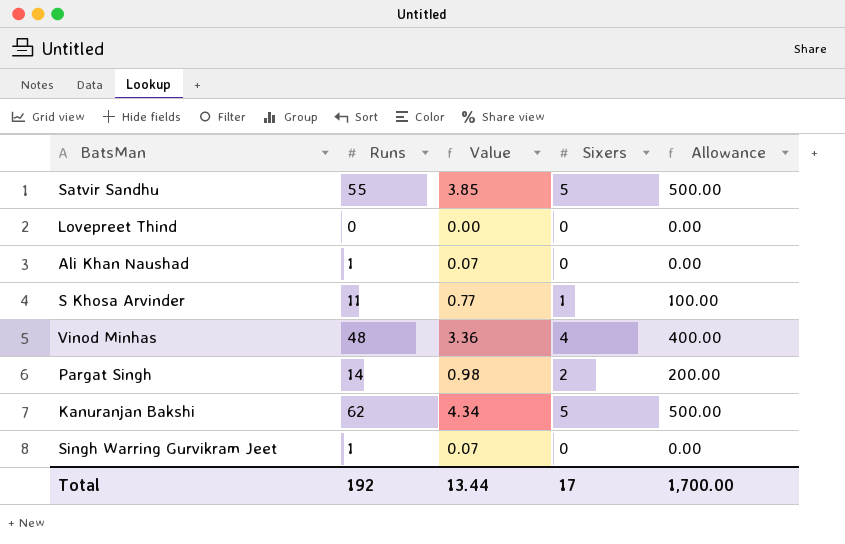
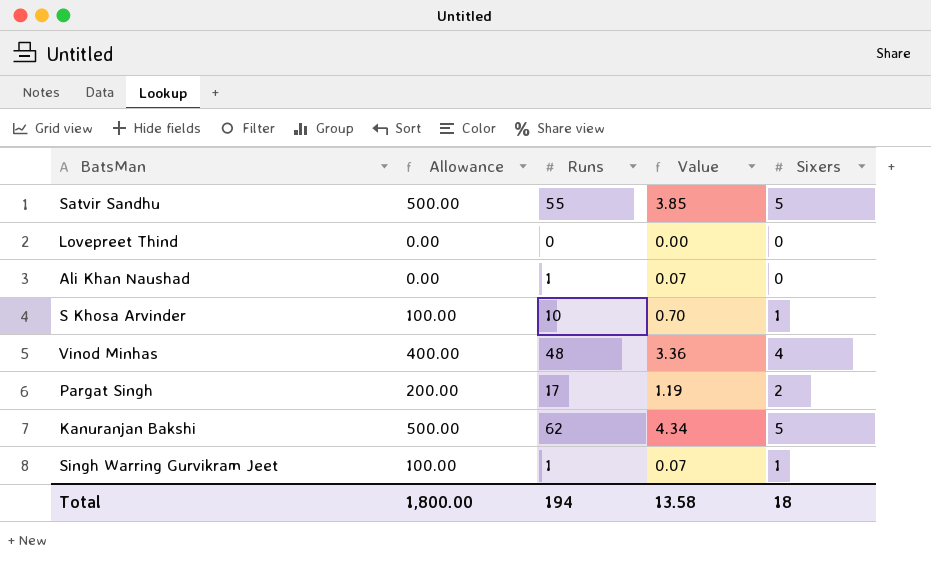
column Allowance | position: 5 -> 2
S Khosa Arvinder | Runs: 11 -> 10
S Khosa Arvinder | Value: 0.77 -> 0.70
Pargat Singh | Runs: 14 -> 17
Pargat Singh | Value: 0.98 -> 1.19
Singh Warring Gurvikram Jeet | Allowance: 0.00 -> 100.00
Singh Warring Gurvikram Jeet | Sixers: 0 -> 1
Total | Allowance: 1,700.00 -> 1,800.00
Total | Runs: 192 -> 194
Total | Value: 13.44 -> 13.58
Total | Sixers: 17 -> 18

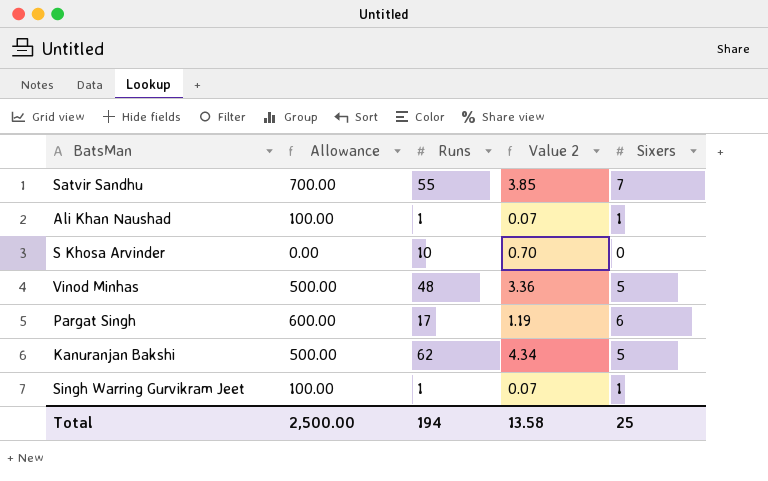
column name: Value -> Value 2
row Lovepreet Thind: 0.00 | 0 | 0.00 | 0 -> none
Satvir Sandhu | Allowance: 500.00 -> 700.00
Satvir Sandhu | Sixers: 5 -> 7
Ali Khan Naushad | Allowance: 0.00 -> 100.00
Ali Khan Naushad | Sixers: 0 -> 1
S Khosa Arvinder | Allowance: 100.00 -> 0.00
S Khosa Arvinder | Sixers: 1 -> 0
Vinod Minhas | Allowance: 400.00 -> 500.00
Vinod Minhas | Sixers: 4 -> 5
Pargat Singh | Allowance: 200.00 -> 600.00
Pargat Singh | Sixers: 2 -> 6
Total | Allowance: 1,800.00 -> 2,500.00
Total | Sixers: 18 -> 25

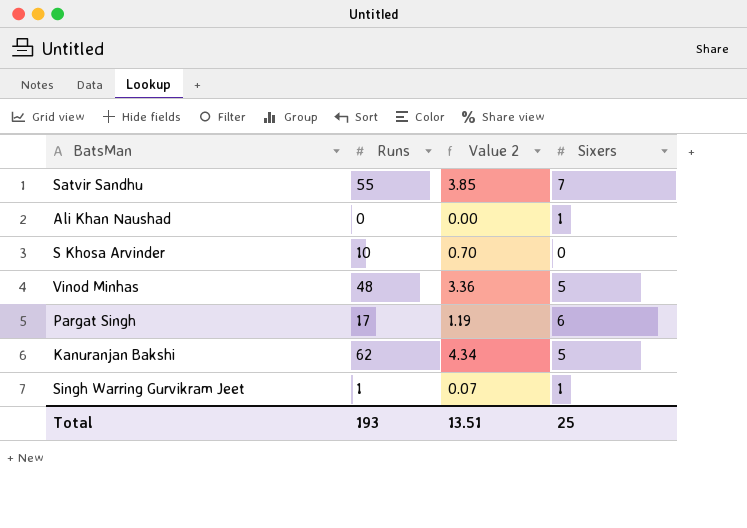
column Allowance | formula: [Sixers] * 100 -> none
Ali Khan Naushad | Runs: 1 -> 0
Ali Khan Naushad | Value 2: 0.07 -> 0.00
Total | Runs: 194 -> 193
Total | Value 2: 13.58 -> 13.51

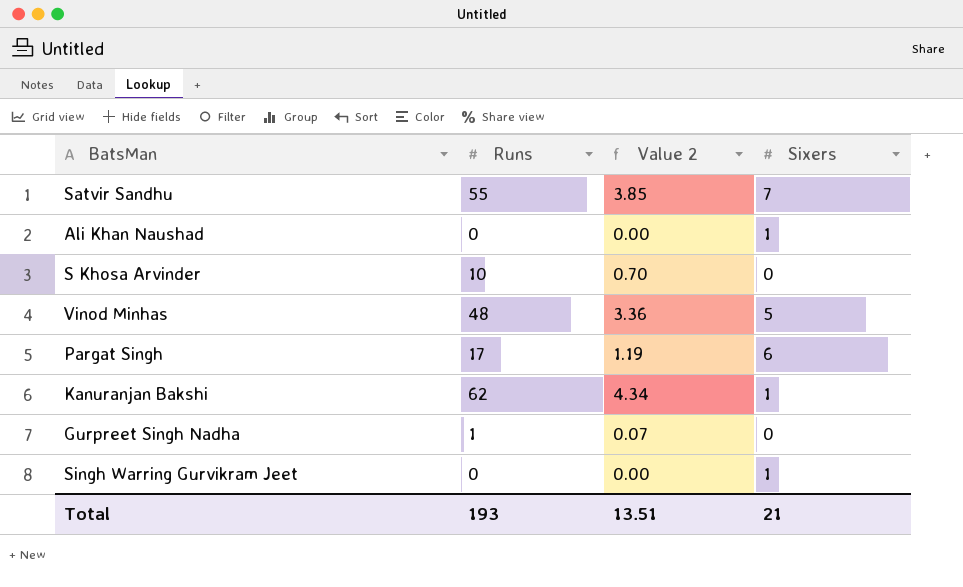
Kanuranjan Bakshi | Sixers: 5 -> 1
row Gurpreet Singh Nadha: none -> 1 | 0.07 | 0
Singh Warring Gurvikram Jeet | Runs: 1 -> 0
Singh Warring Gurvikram Jeet | Value 2: 0.07 -> 0.00
Total | Sixers: 25 -> 21

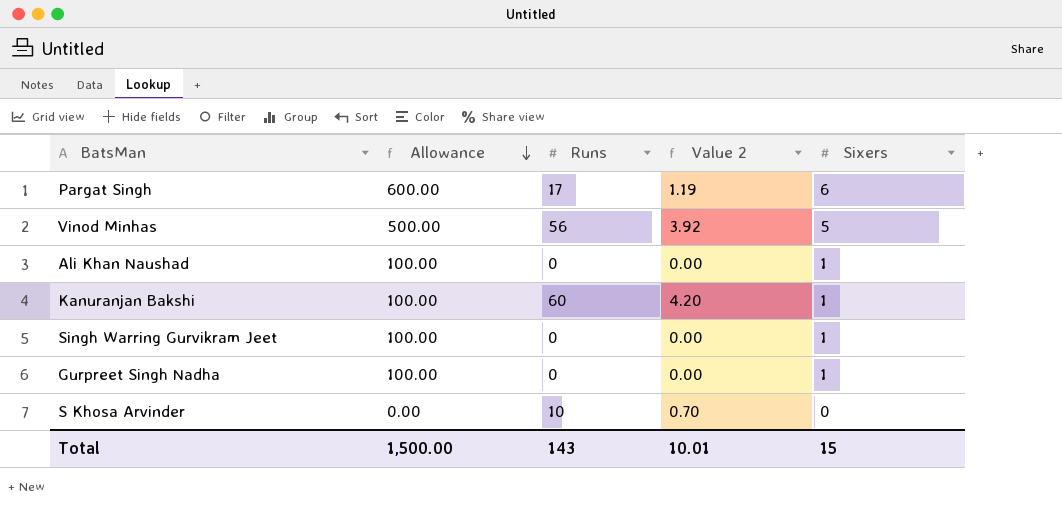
row order: none -> Allowance descending
column Allowance | formula: none -> [Sixers] * 100
row Satvir Sandhu: 55 | 3.85 | 7 -> none
Vinod Minhas | Runs: 48 -> 56
Vinod Minhas | Value 2: 3.36 -> 3.92
Kanuranjan Bakshi | Runs: 62 -> 60
Kanuranjan Bakshi | Value 2: 4.34 -> 4.20
Gurpreet Singh Nadha | Runs: 1 -> 0
Gurpreet Singh Nadha | Value 2: 0.07 -> 0.00
Gurpreet Singh Nadha | Sixers: 0 -> 1
Total | Runs: 193 -> 143
Total | Value 2: 13.51 -> 10.01
Total | Sixers: 21 -> 15

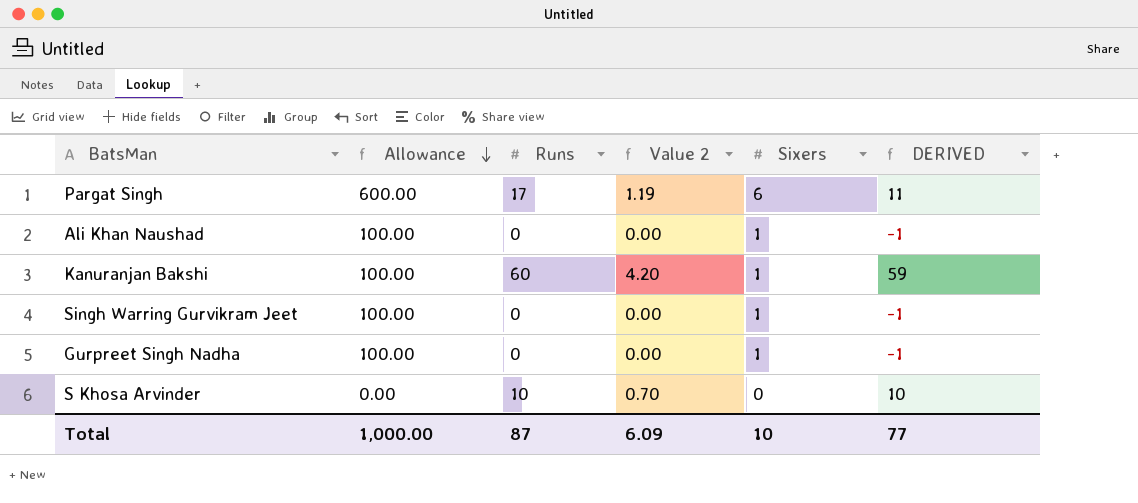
column DERIVED | formula: none -> [Runs] - [Sixers]
row Vinod Minhas: 500.00 | 56 | 3.92 | 5 -> none
Total | Allowance: 1,500.00 -> 1,000.00
Total | Runs: 143 -> 87
Total | Value 2: 10.01 -> 6.09
Total | Sixers: 15 -> 10

